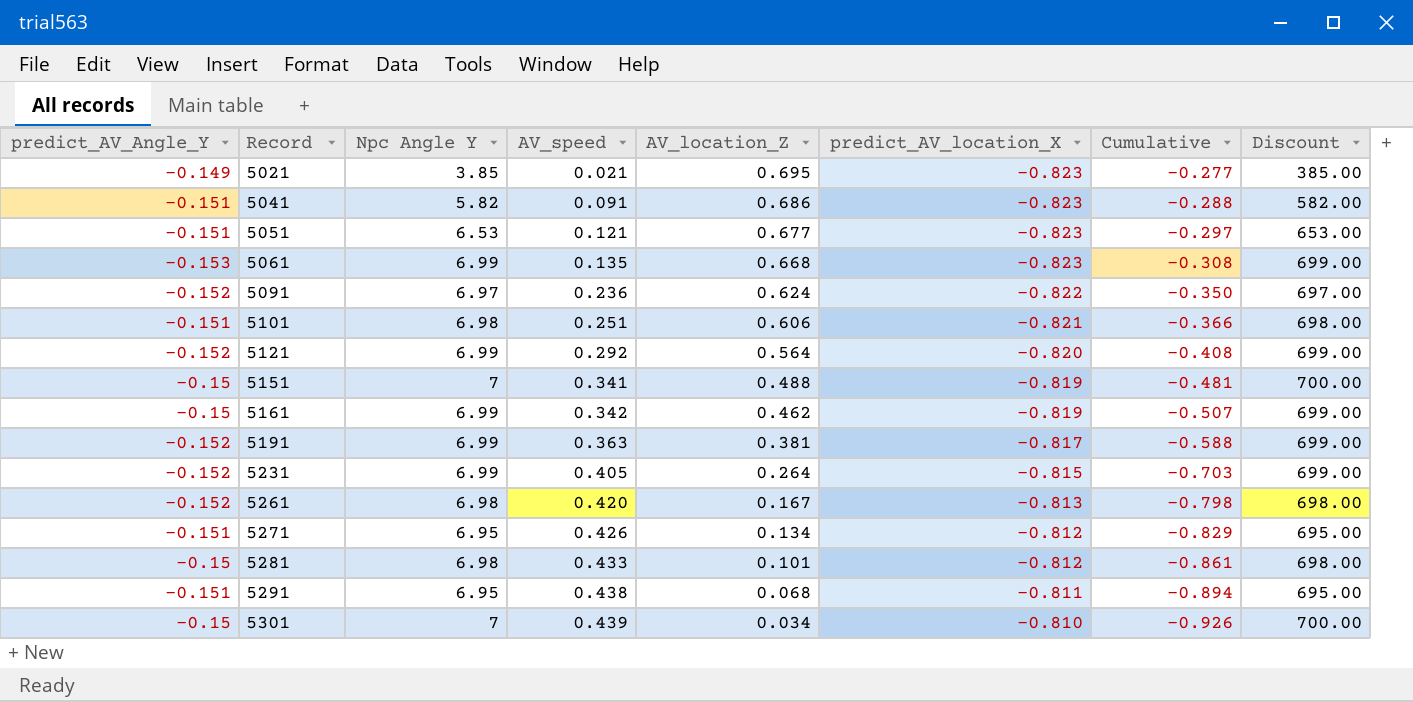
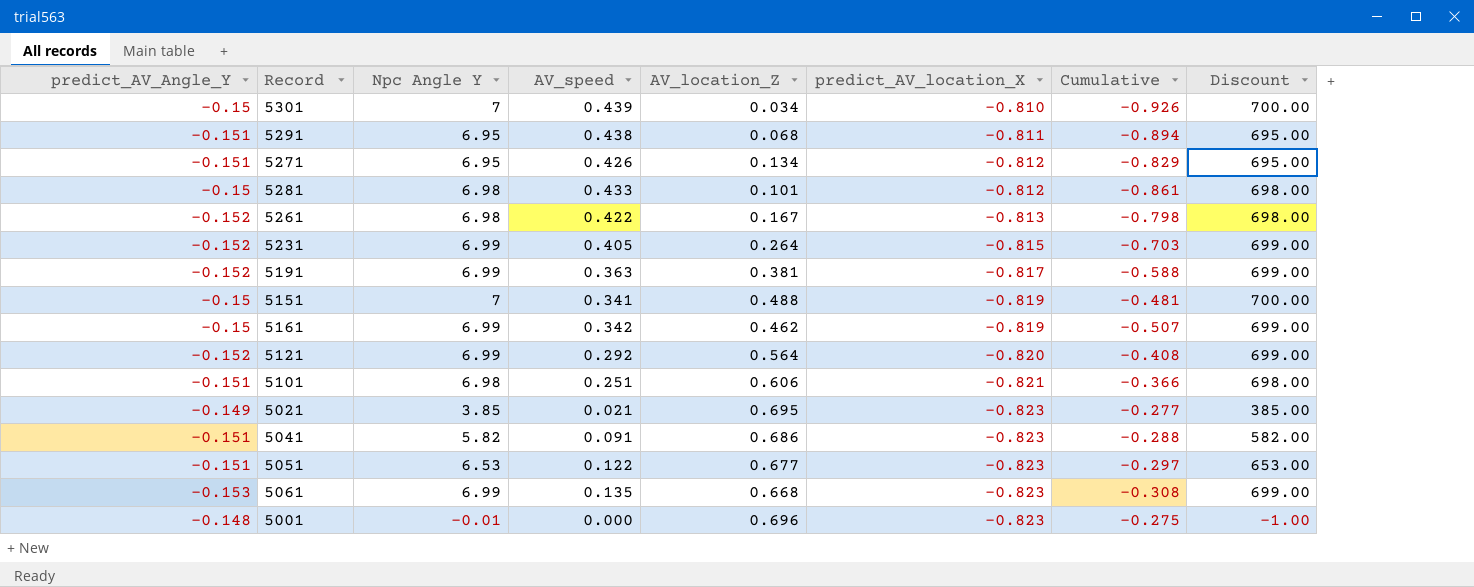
row order: Record ascending -> predict_AV_location_X descending
row 5091: -0.152 | 6.97 | 0.236 | 0.624 | -0.822 | -0.350 | 697.00 -> none
5261 | AV_speed: 0.420 -> 0.422
5051 | AV_speed: 0.121 -> 0.122
row 5001: none -> -0.148 | -0.01 | 0.000 | 0.696 | -0.823 | -0.275 | -1.00

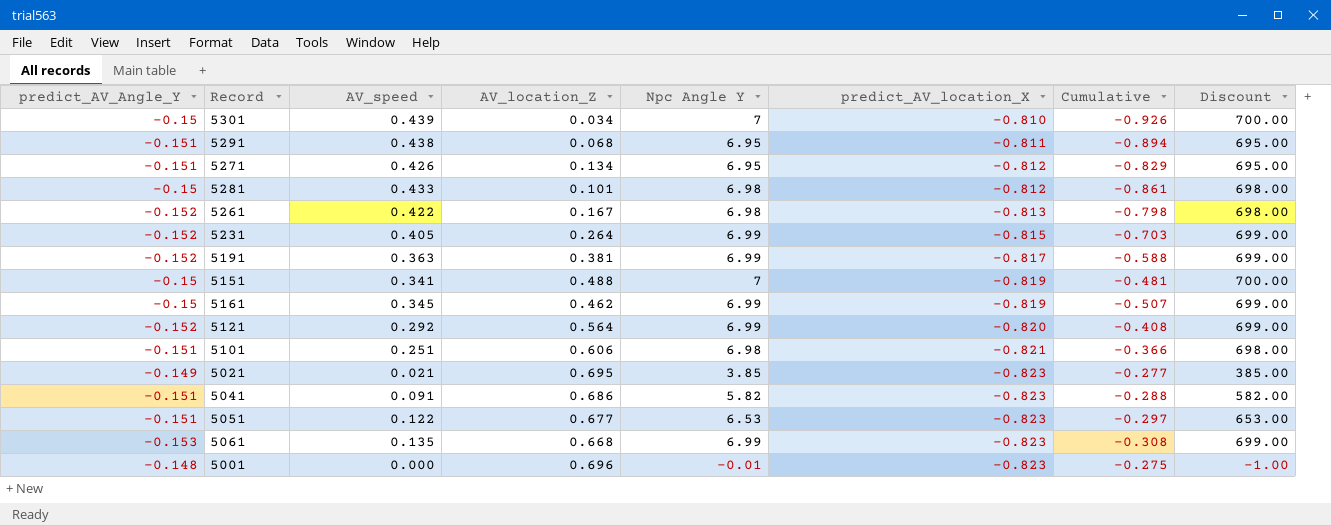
column Npc Angle Y | position: 3 -> 5
5161 | AV_speed: 0.342 -> 0.345

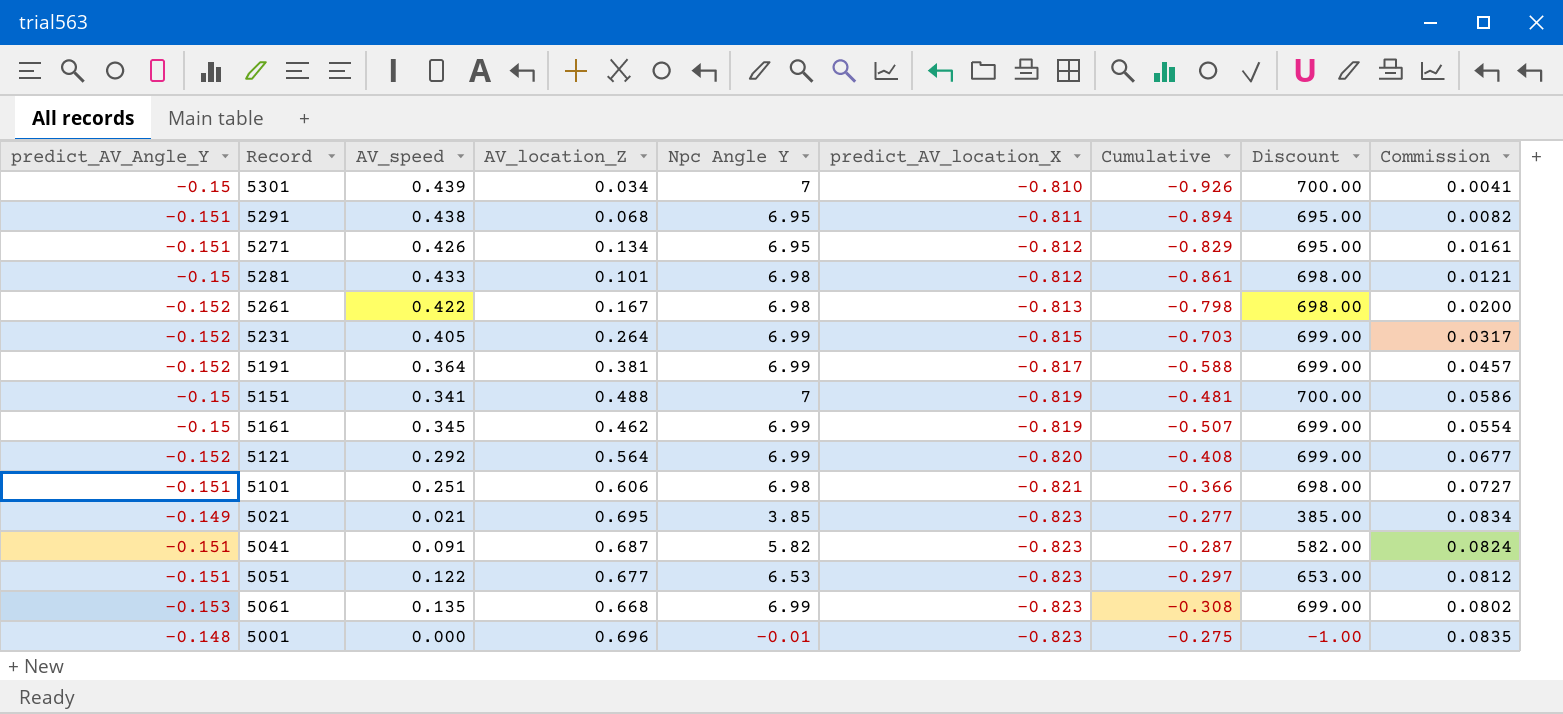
column Commission | formula: none -> [AV_location_Z] * 0.12
5191 | AV_speed: 0.363 -> 0.364
5041 | AV_location_Z: 0.686 -> 0.687
5041 | Cumulative: -0.288 -> -0.287

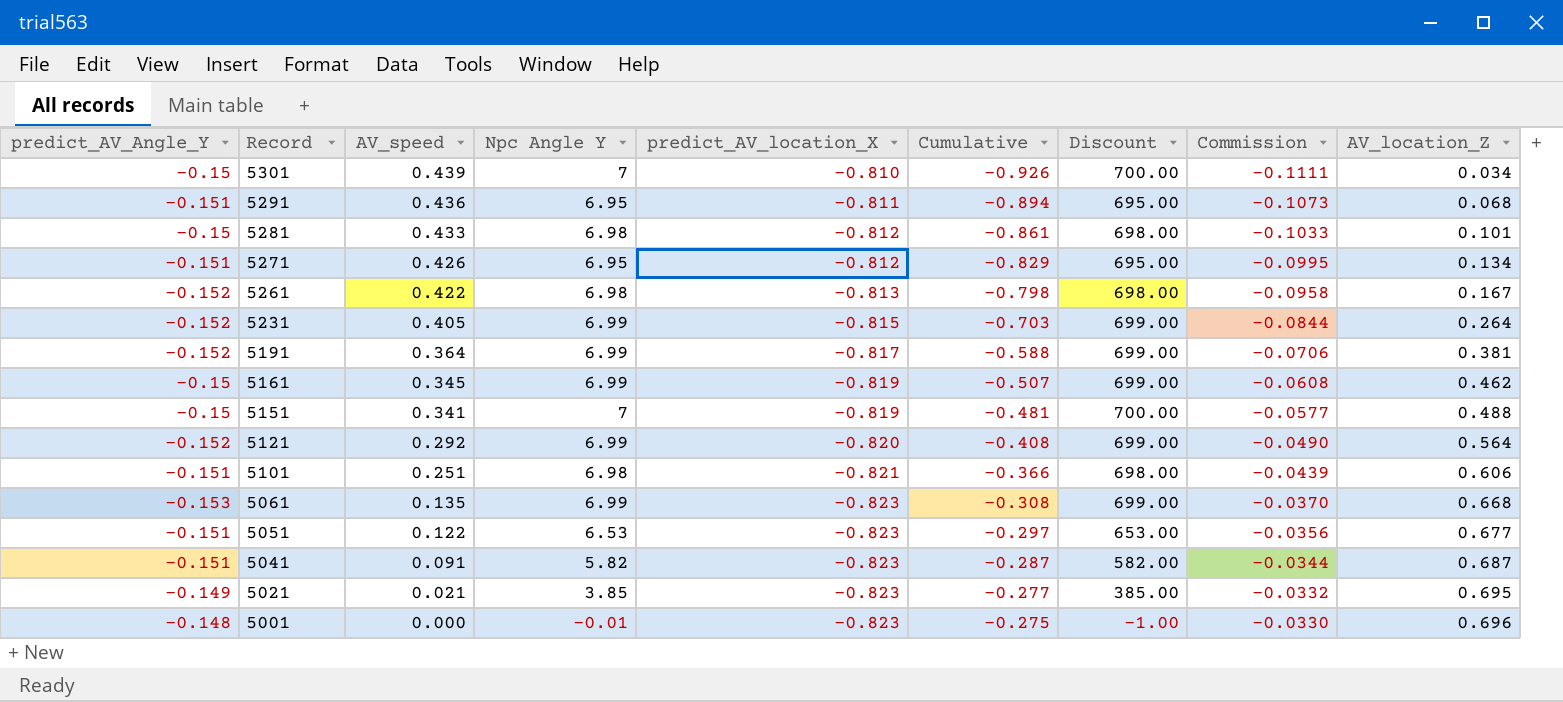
row order: predict_AV_location_X descending -> Record descending
column Commission | formula: [AV_location_Z] * 0.12 -> [Cumulative] * 0.12
column AV_location_Z | position: 4 -> 9
5291 | AV_speed: 0.438 -> 0.436

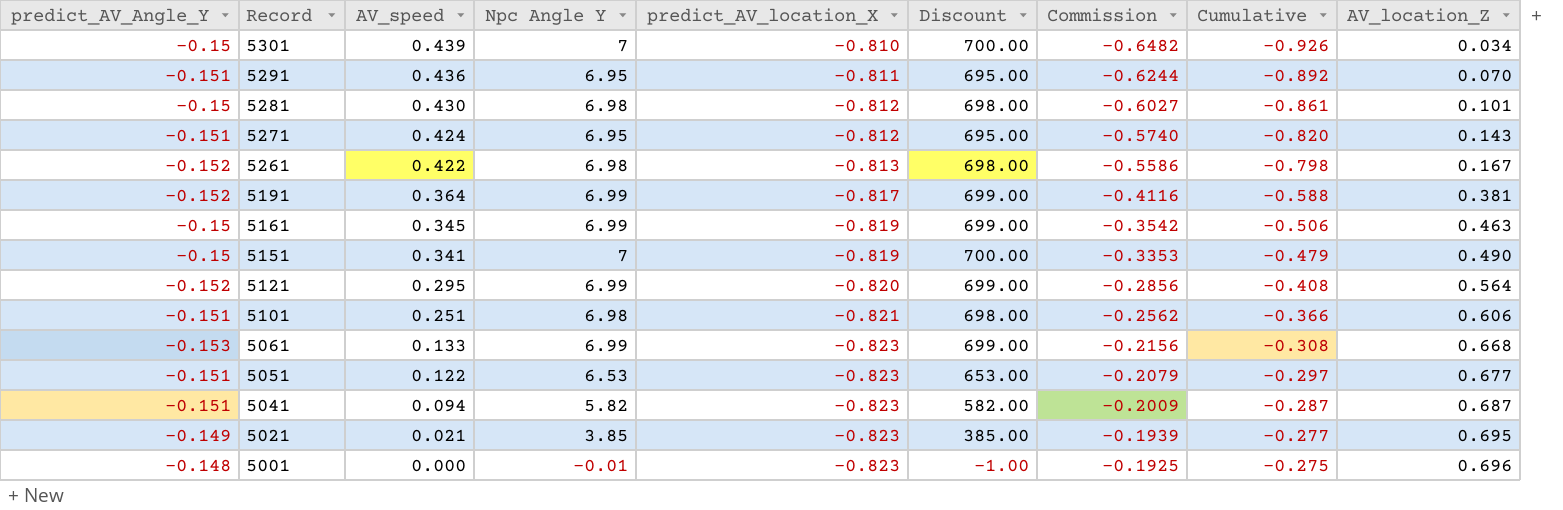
column Commission | formula: [Cumulative] * 0.12 -> [Cumulative] * 0.7
column Cumulative | position: 6 -> 8
row 5231: -0.152 | 0.405 | 6.99 | -0.815 | -0.703 | 699.00 | -0.0844 | 0.264 -> none
5291 | Cumulative: -0.894 -> -0.892
5291 | AV_location_Z: 0.068 -> 0.070
5281 | AV_speed: 0.433 -> 0.430
5271 | AV_speed: 0.426 -> 0.424
5271 | Cumulative: -0.829 -> -0.820
5271 | AV_location_Z: 0.134 -> 0.143
5161 | Cumulative: -0.507 -> -0.506
5161 | AV_location_Z: 0.462 -> 0.463
5151 | Cumulative: -0.481 -> -0.479
5151 | AV_location_Z: 0.488 -> 0.490
5121 | AV_speed: 0.292 -> 0.295
5061 | AV_speed: 0.135 -> 0.133
5041 | AV_speed: 0.091 -> 0.094

